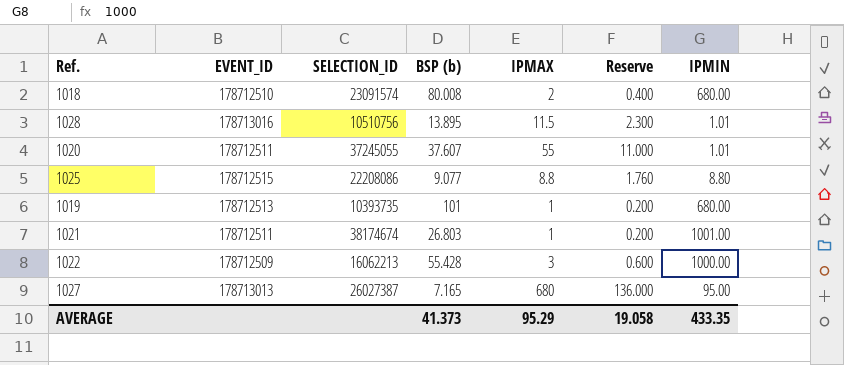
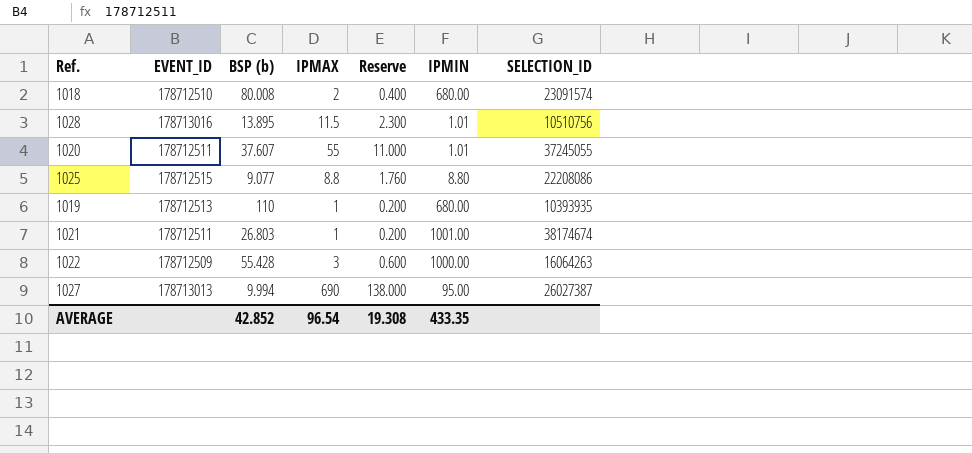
column SELECTION_ID | position: 3 -> 7
1019 | BSP (b): 101 -> 110
1019 | SELECTION_ID: 10393735 -> 10393935
1022 | SELECTION_ID: 16062213 -> 16064263
1027 | BSP (b): 7.165 -> 9.994
1027 | IPMAX: 680 -> 690
1027 | Reserve: 136.000 -> 138.000
AVERAGE | BSP (b): 41.373 -> 42.852
AVERAGE | IPMAX: 95.29 -> 96.54
AVERAGE | Reserve: 19.058 -> 19.308

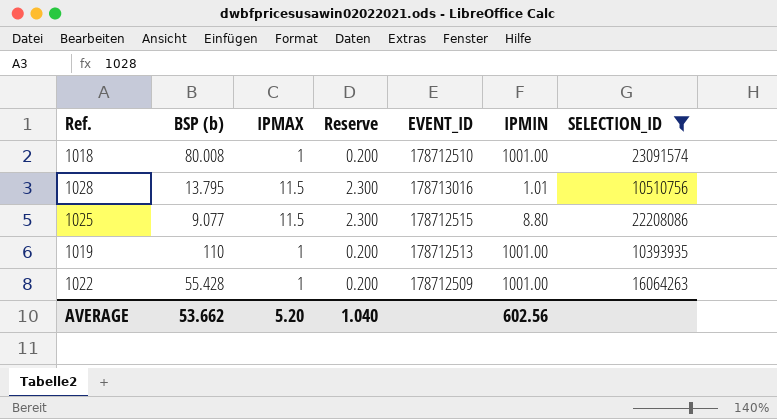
filter: none -> SELECTION_ID <= 23091574
column EVENT_ID | position: 2 -> 5
1018 | IPMAX: 2 -> 1
1018 | Reserve: 0.400 -> 0.200
1018 | IPMIN: 680.00 -> 1001.00
1028 | BSP (b): 13.895 -> 13.795
1025 | IPMAX: 8.8 -> 11.5
1025 | Reserve: 1.760 -> 2.300
1019 | IPMIN: 680.00 -> 1001.00
1022 | IPMAX: 3 -> 1
1022 | Reserve: 0.600 -> 0.200
1022 | IPMIN: 1000.00 -> 1001.00
AVERAGE | BSP (b): 42.852 -> 53.662
AVERAGE | IPMAX: 96.54 -> 5.20
AVERAGE | Reserve: 19.308 -> 1.040
AVERAGE | IPMIN: 433.35 -> 602.56

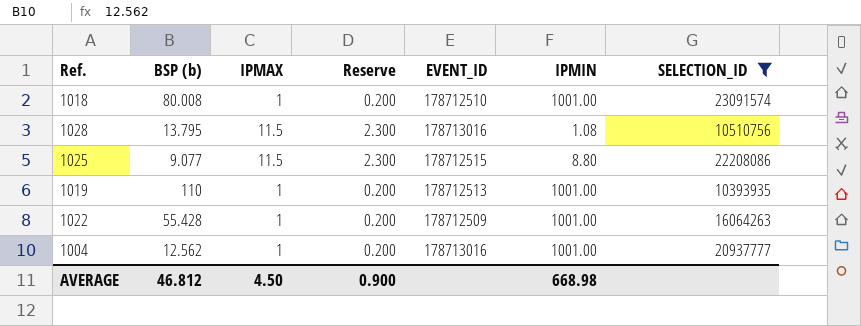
1028 | IPMIN: 1.01 -> 1.08
row 1004: none -> 12.562 | 1 | 0.200 | 178713016 | 1001.00 | 20937777
AVERAGE | BSP (b): 53.662 -> 46.812
AVERAGE | IPMAX: 5.20 -> 4.50
AVERAGE | Reserve: 1.040 -> 0.900
AVERAGE | IPMIN: 602.56 -> 668.98

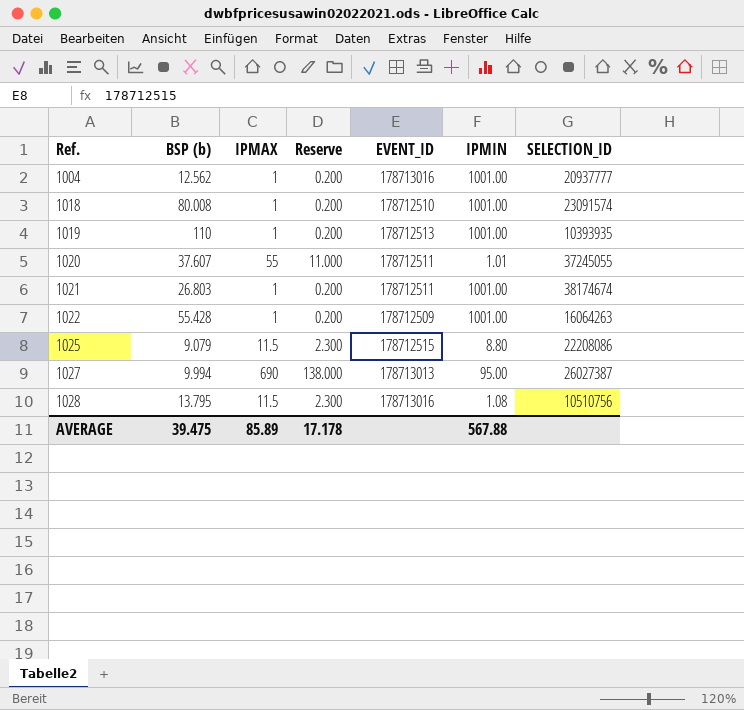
filter: SELECTION_ID <= 23091574 -> none
row order: none -> Ref. ascending
1025 | BSP (b): 9.077 -> 9.079
AVERAGE | BSP (b): 46.812 -> 39.475
AVERAGE | IPMAX: 4.50 -> 85.89
AVERAGE | Reserve: 0.900 -> 17.178
AVERAGE | IPMIN: 668.98 -> 567.88

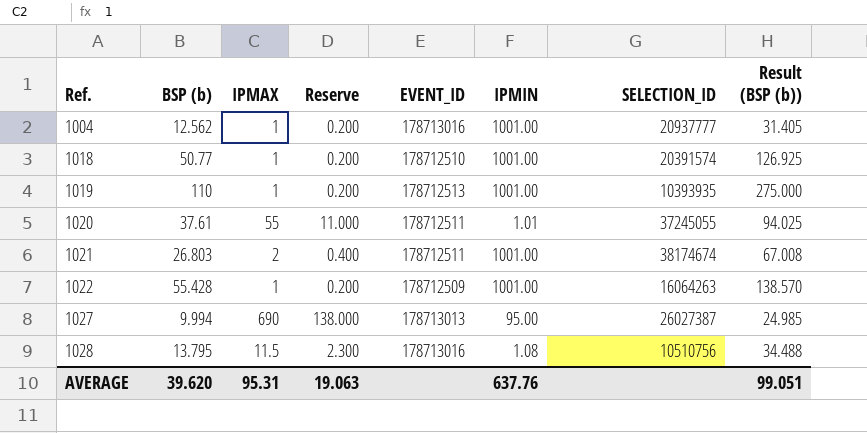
column Result (BSP (b)) | formula: none -> [BSP (b)] * 2.5
row 1025: 9.079 | 11.5 | 2.300 | 178712515 | 8.80 | 22208086 -> none
1018 | BSP (b): 80.008 -> 50.77
1018 | SELECTION_ID: 23091574 -> 20391574
1020 | BSP (b): 37.607 -> 37.61
1021 | IPMAX: 1 -> 2
1021 | Reserve: 0.200 -> 0.400
AVERAGE | BSP (b): 39.475 -> 39.620
AVERAGE | IPMAX: 85.89 -> 95.31
AVERAGE | Reserve: 17.178 -> 19.063
AVERAGE | IPMIN: 567.88 -> 637.76

